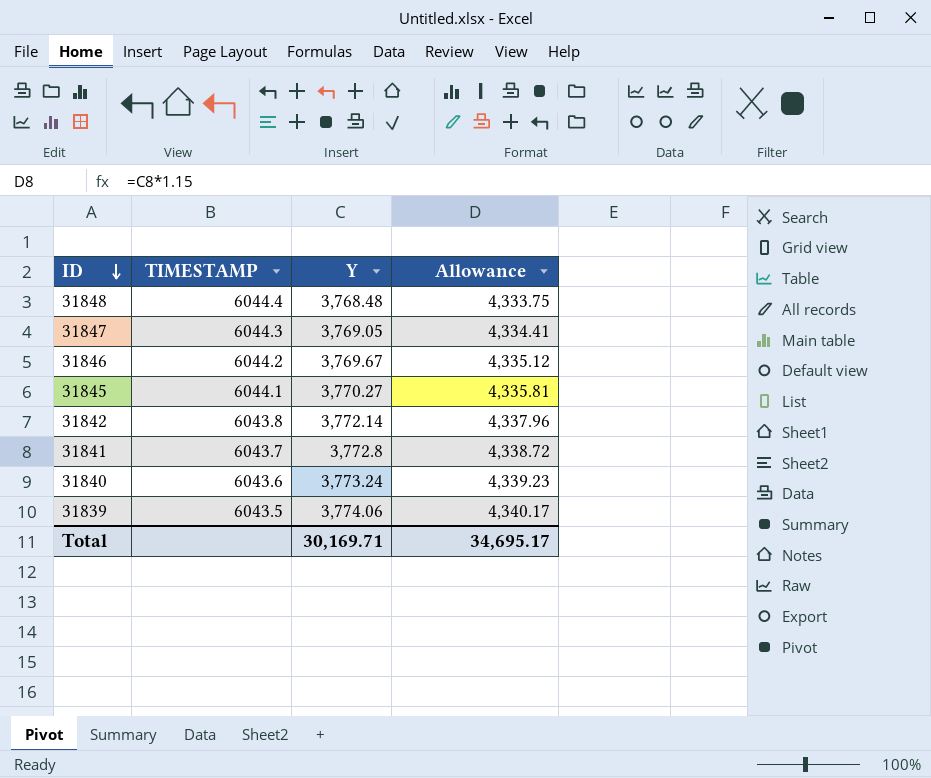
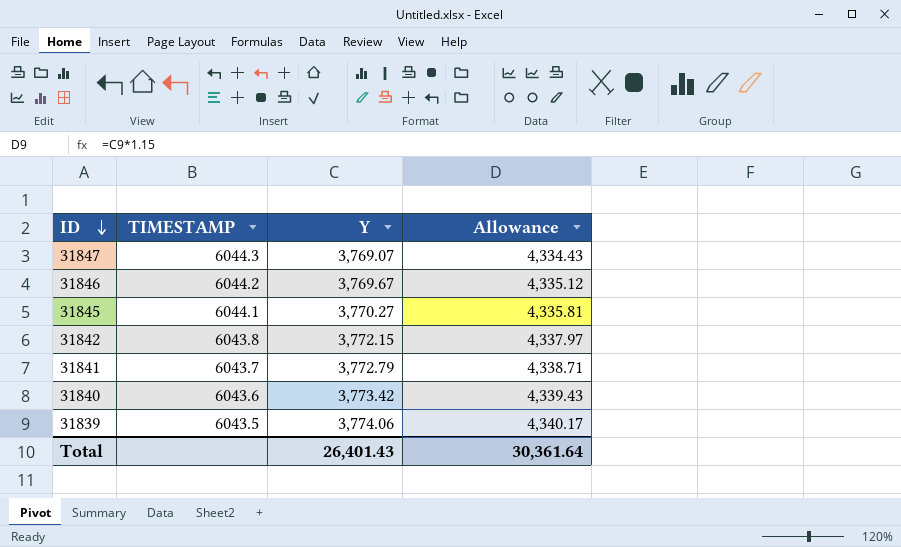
row 31848: 6044.4 | 3,768.48 | 4,333.75 -> none
31847 | Y: 3,769.05 -> 3,769.07
31847 | Allowance: 4,334.41 -> 4,334.43
31842 | Y: 3,772.14 -> 3,772.15
31842 | Allowance: 4,337.96 -> 4,337.97
31841 | Y: 3,772.8 -> 3,772.79
31841 | Allowance: 4,338.72 -> 4,338.71
31840 | Y: 3,773.24 -> 3,773.42
31840 | Allowance: 4,339.23 -> 4,339.43
Total | Y: 30,169.71 -> 26,401.43
Total | Allowance: 34,695.17 -> 30,361.64

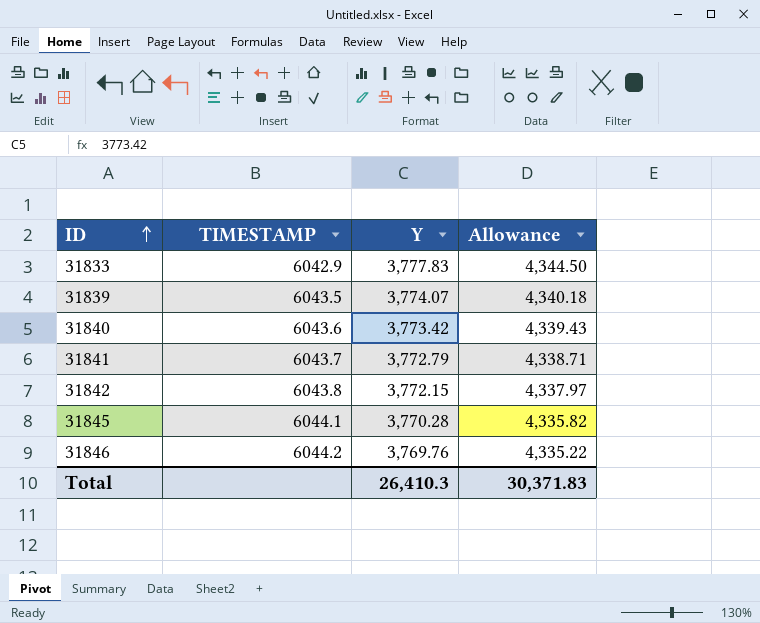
row order: ID descending -> ID ascending
row 31847: 6044.3 | 3,769.07 | 4,334.43 -> none
row 31833: none -> 6042.9 | 3,777.83 | 4,344.50
31839 | Y: 3,774.06 -> 3,774.07
31839 | Allowance: 4,340.17 -> 4,340.18
31845 | Y: 3,770.27 -> 3,770.28
31845 | Allowance: 4,335.81 -> 4,335.82
31846 | Y: 3,769.67 -> 3,769.76
31846 | Allowance: 4,335.12 -> 4,335.22
Total | Y: 26,401.43 -> 26,410.3
Total | Allowance: 30,361.64 -> 30,371.83

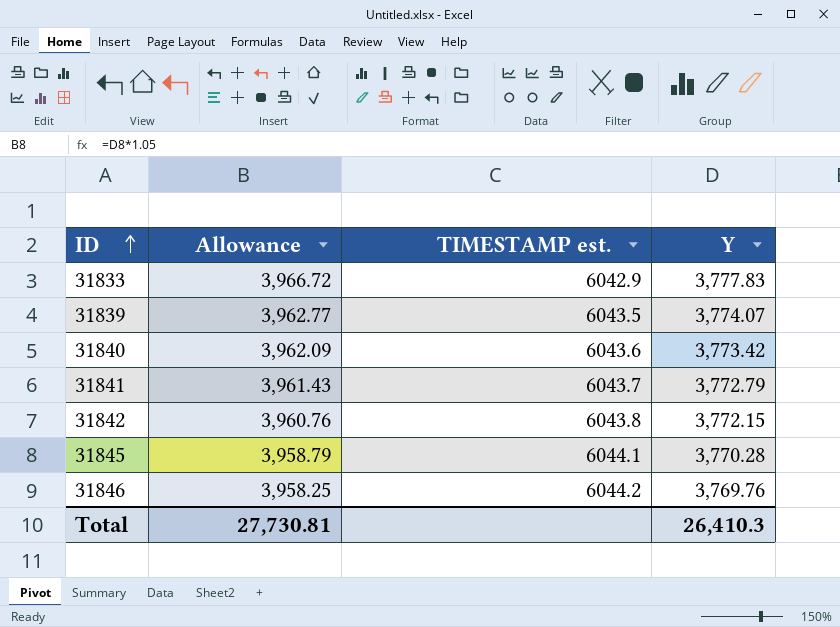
column Allowance | formula: [Y] * 1.15 -> [Y] * 1.05
column Allowance | position: 4 -> 2
column name: TIMESTAMP -> TIMESTAMP est.
Total | Allowance: 30,371.83 -> 27,730.81

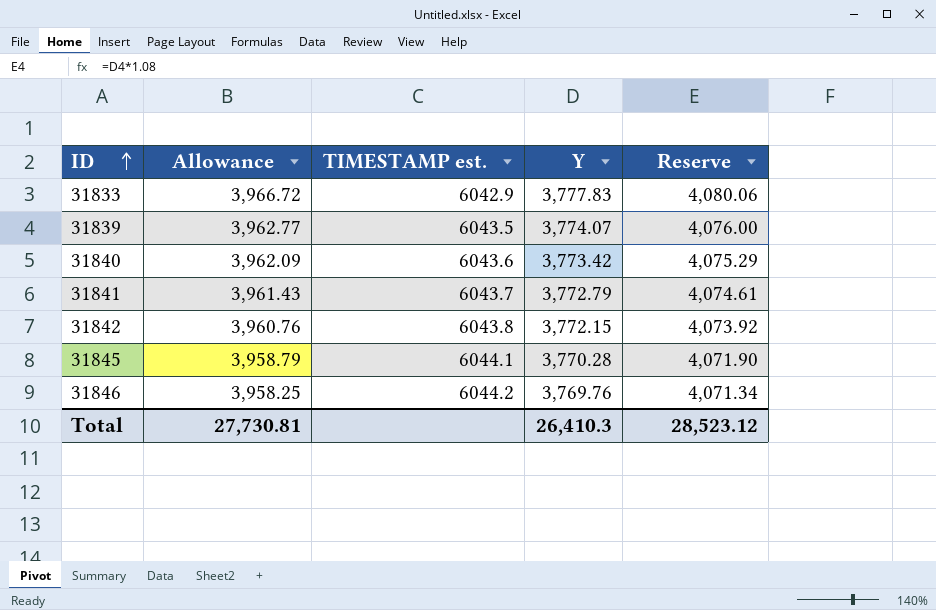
column Reserve | formula: none -> [Y] * 1.08

